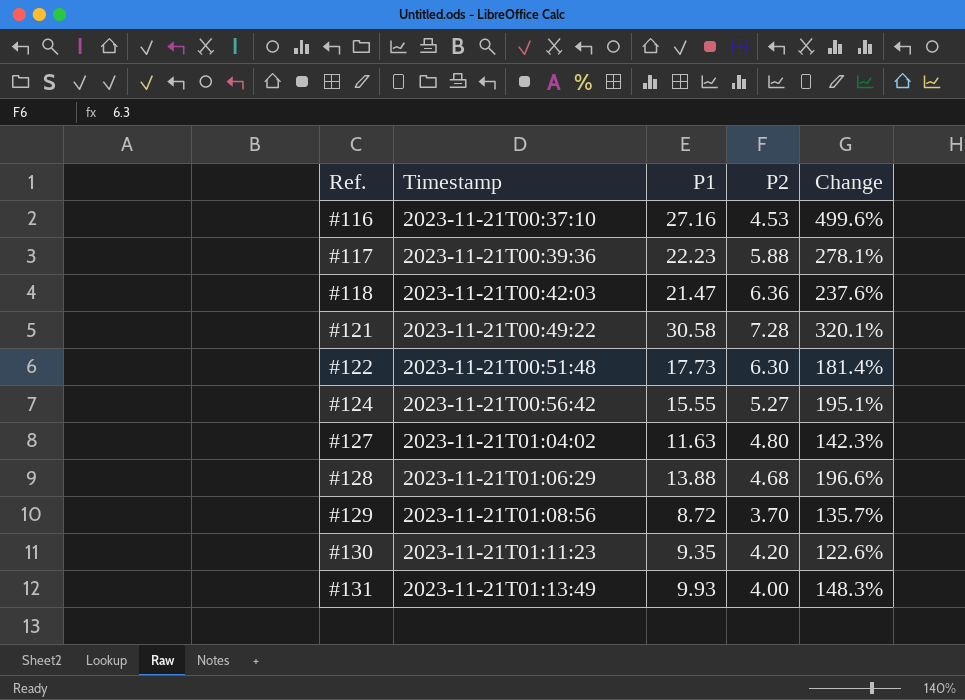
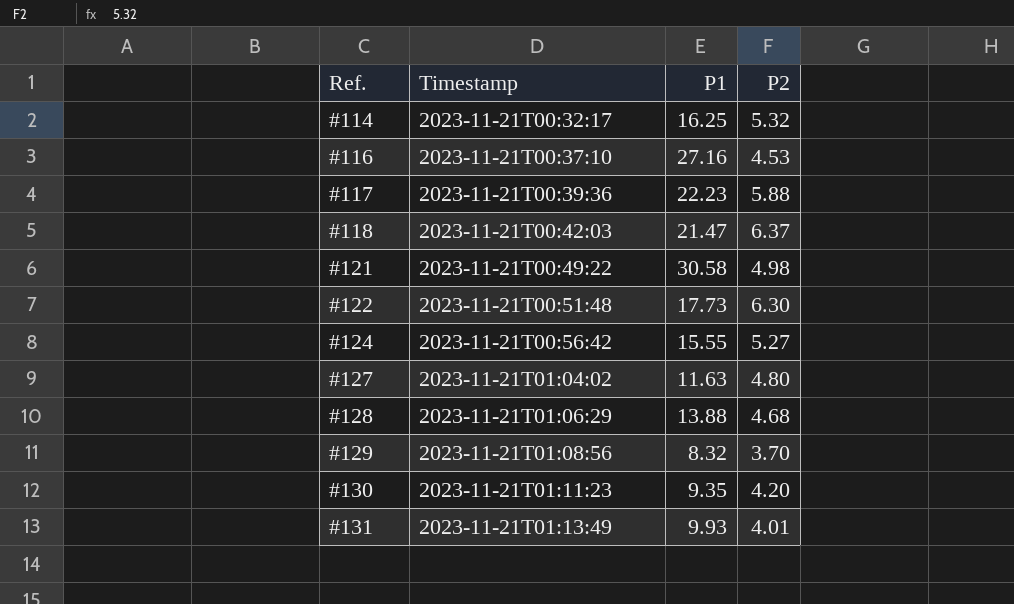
column Change | formula: ([P1] - [P2]) / [P2] -> none
row #114: none -> 2023-11-21T00:32:17 | 16.25 | 5.32
#118 | P2: 6.36 -> 6.37
#121 | P2: 7.28 -> 4.98
#129 | P1: 8.72 -> 8.32
#131 | P2: 4.00 -> 4.01

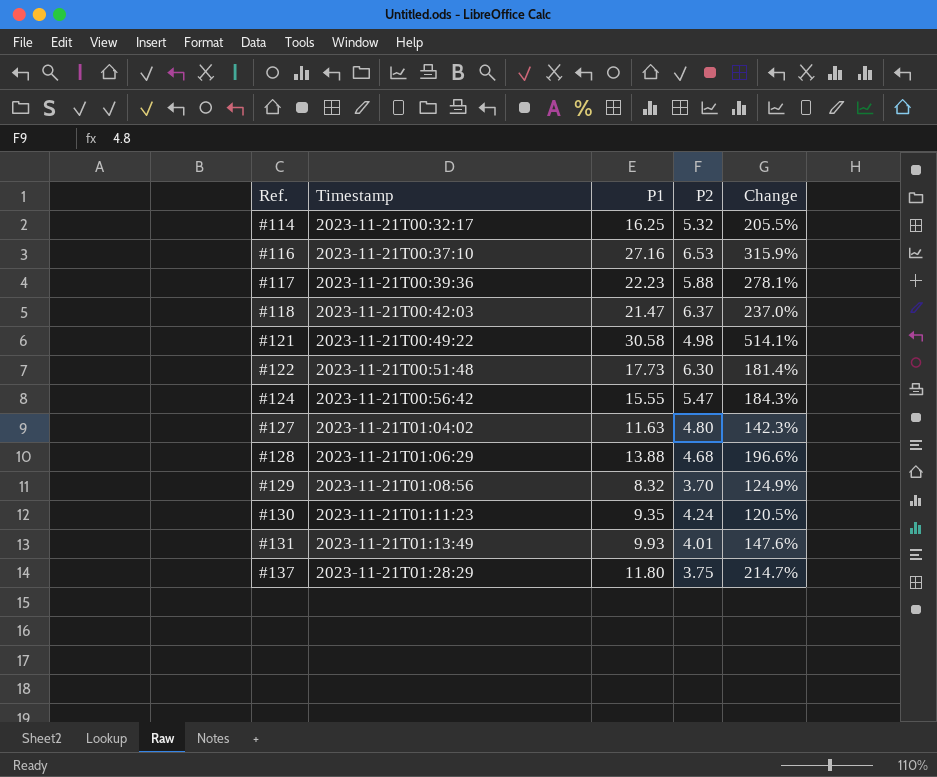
column Change | formula: none -> ([P1] - [P2]) / [P2]
#116 | P2: 4.53 -> 6.53
#124 | P2: 5.27 -> 5.47
#130 | P2: 4.20 -> 4.24
row #137: none -> 2023-11-21T01:28:29 | 11.80 | 3.75 | 214.7%

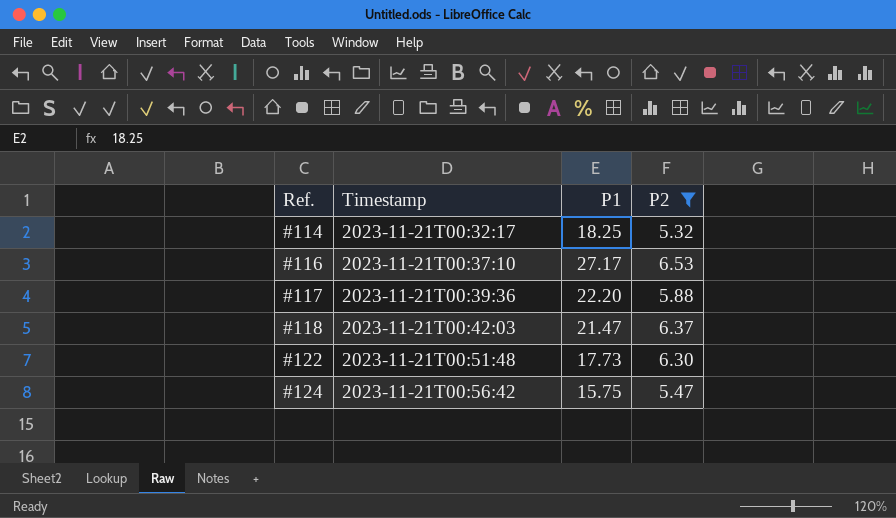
filter: none -> P2 >= 5.32
column Change | formula: ([P1] - [P2]) / [P2] -> none
#114 | P1: 16.25 -> 18.25
#116 | P1: 27.16 -> 27.17
#117 | P1: 22.23 -> 22.20
#124 | P1: 15.55 -> 15.75

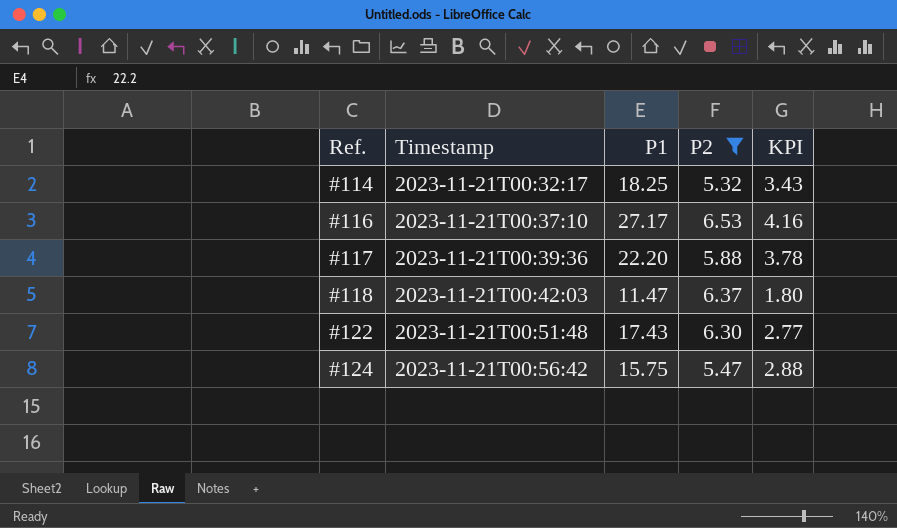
column KPI | formula: none -> [P1] / [P2]
#118 | P1: 21.47 -> 11.47
#122 | P1: 17.73 -> 17.43

